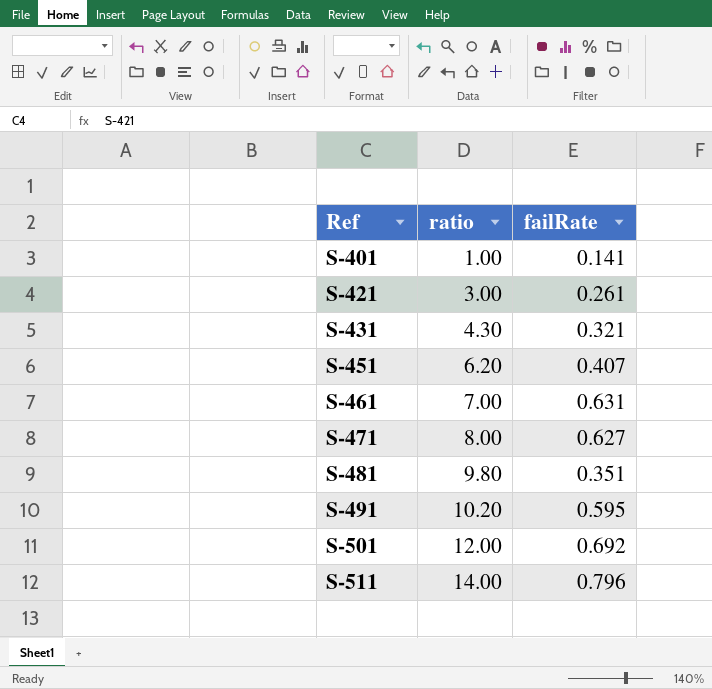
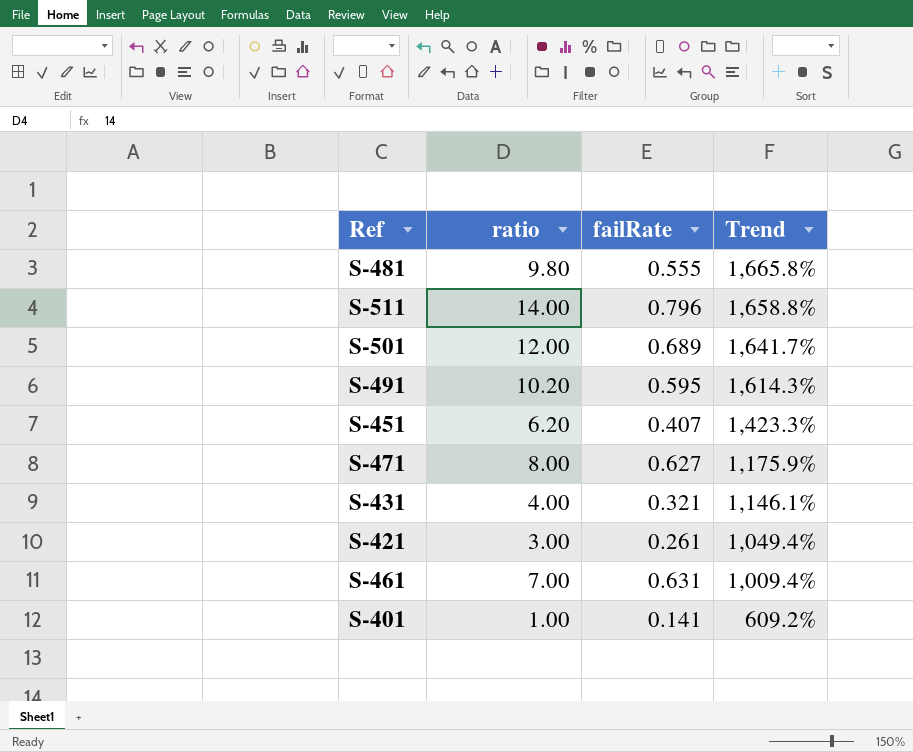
row order: Ref ascending -> Trend descending
column Trend | formula: none -> ([ratio] - [failRate]) / [failRate]
S-481 | failRate: 0.351 -> 0.555
S-501 | failRate: 0.692 -> 0.689
S-431 | ratio: 4.30 -> 4.00

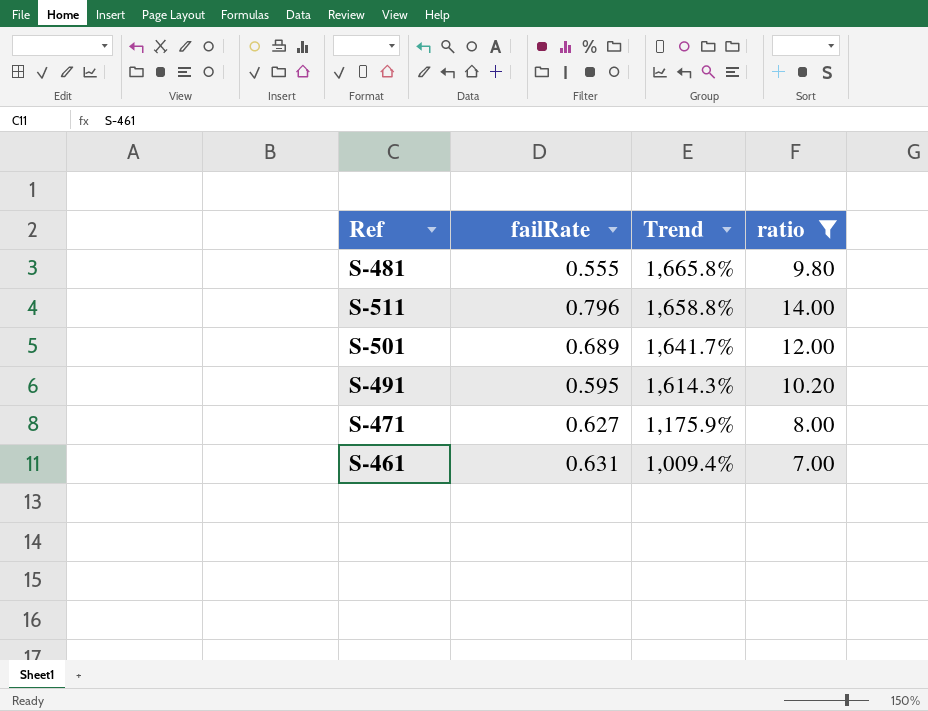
filter: none -> ratio >= 7.00
column ratio | position: 2 -> 4

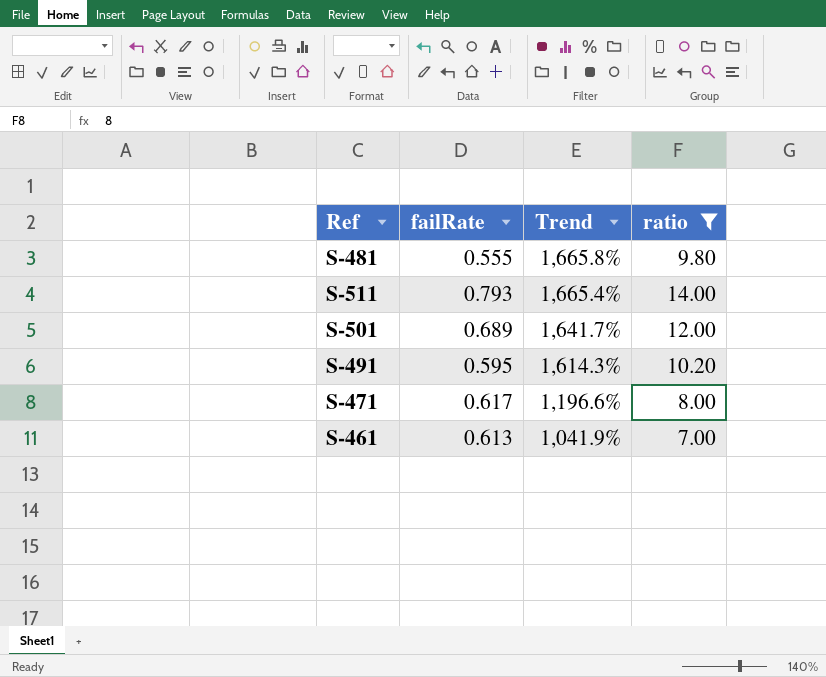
S-511 | failRate: 0.796 -> 0.793
S-511 | Trend: 1,658.8% -> 1,665.4%
S-471 | failRate: 0.627 -> 0.617
S-471 | Trend: 1,175.9% -> 1,196.6%
S-461 | failRate: 0.631 -> 0.613
S-461 | Trend: 1,009.4% -> 1,041.9%

